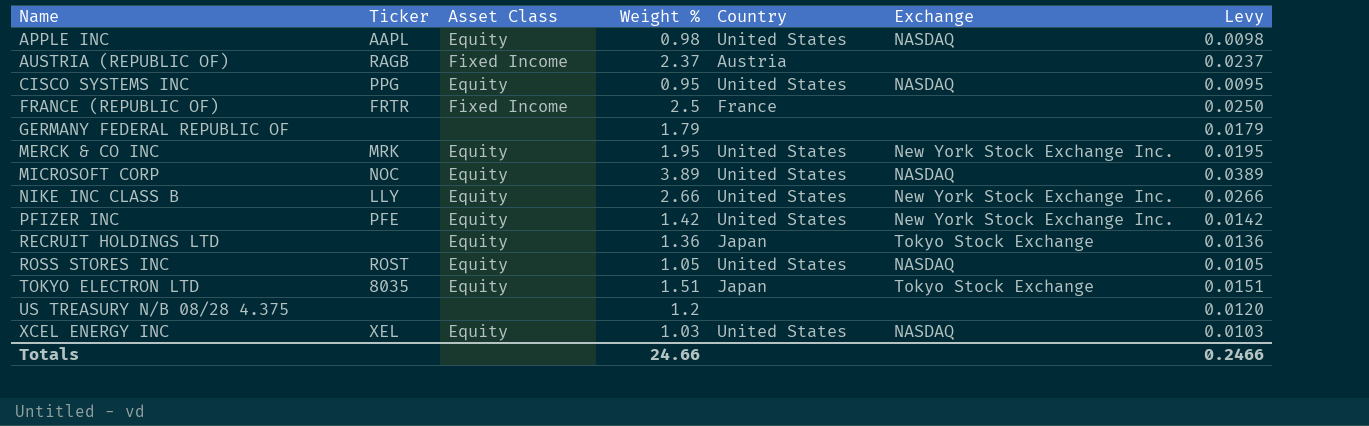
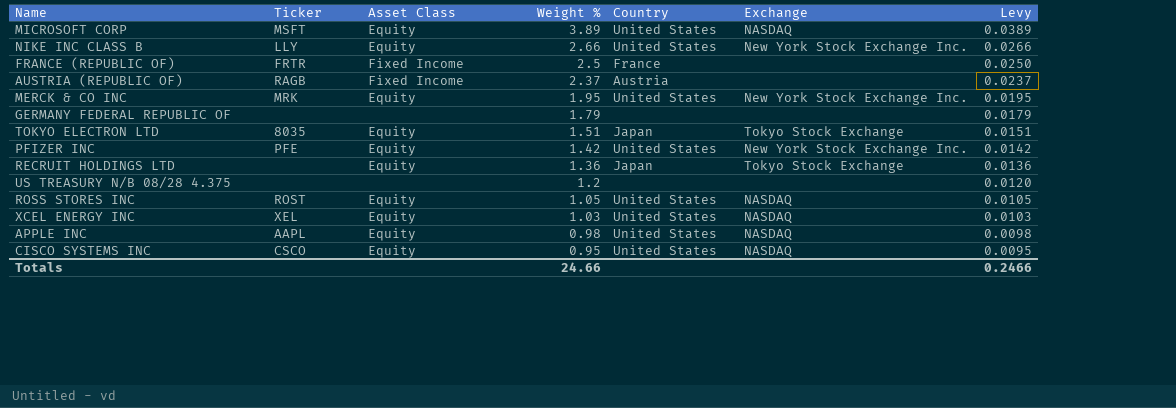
row order: Name ascending -> Weight % descending
MICROSOFT CORP | Ticker: NOC -> MSFT
CISCO SYSTEMS INC | Ticker: PPG -> CSCO

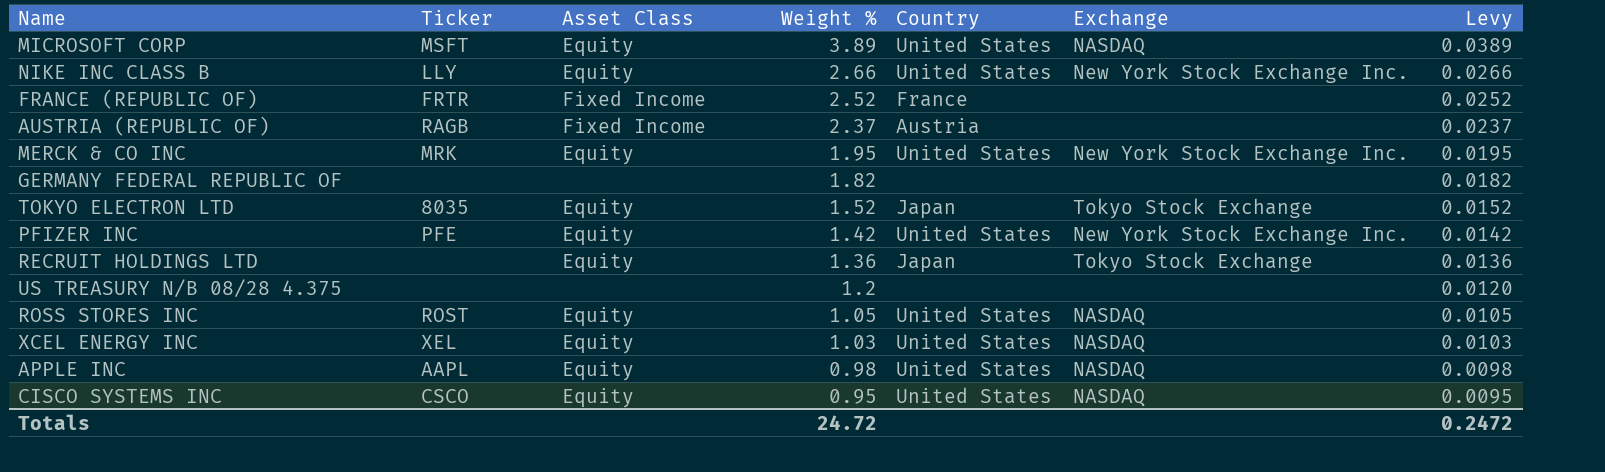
FRANCE (REPUBLIC OF) | Weight %: 2.5 -> 2.52
FRANCE (REPUBLIC OF) | Levy: 0.0250 -> 0.0252
GERMANY FEDERAL REPUBLIC OF | Weight %: 1.79 -> 1.82
GERMANY FEDERAL REPUBLIC OF | Levy: 0.0179 -> 0.0182
TOKYO ELECTRON LTD | Weight %: 1.51 -> 1.52
TOKYO ELECTRON LTD | Levy: 0.0151 -> 0.0152
Totals | Weight %: 24.66 -> 24.72
Totals | Levy: 0.2466 -> 0.2472

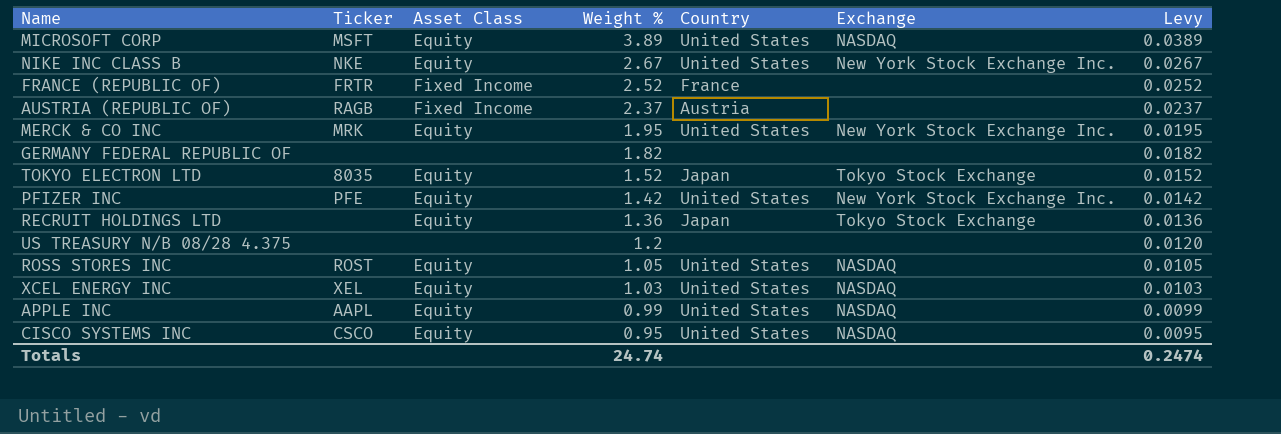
NIKE INC CLASS B | Ticker: LLY -> NKE
NIKE INC CLASS B | Weight %: 2.66 -> 2.67
NIKE INC CLASS B | Levy: 0.0266 -> 0.0267
APPLE INC | Weight %: 0.98 -> 0.99
APPLE INC | Levy: 0.0098 -> 0.0099
Totals | Weight %: 24.72 -> 24.74
Totals | Levy: 0.2472 -> 0.2474

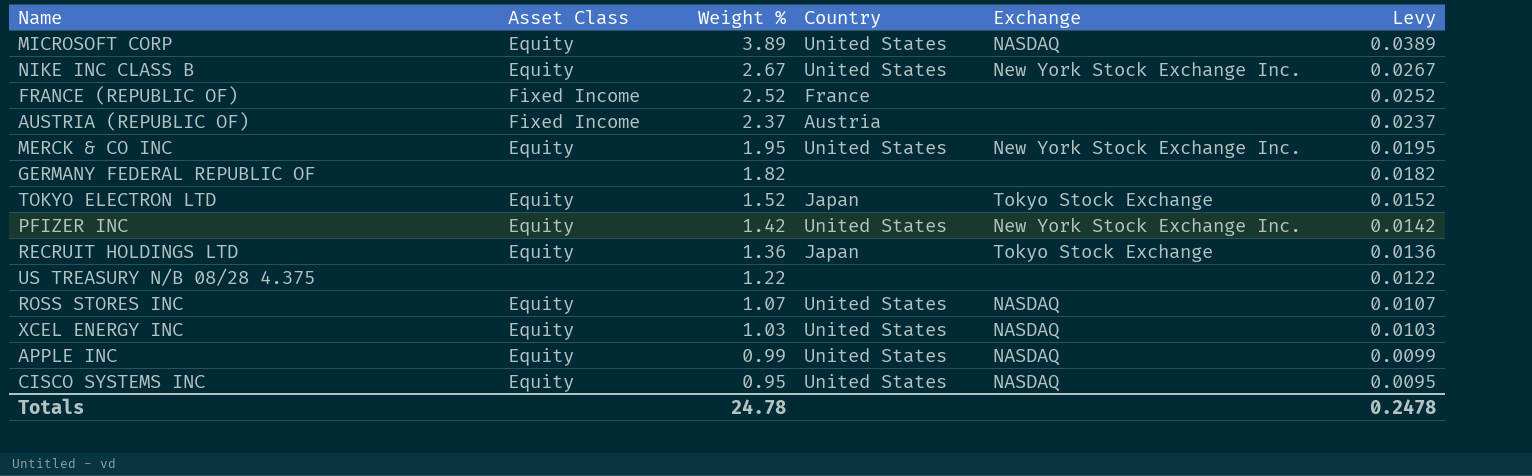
column Ticker | position: 2 -> none
US TREASURY N/B 08/28 4.375 | Weight %: 1.2 -> 1.22
US TREASURY N/B 08/28 4.375 | Levy: 0.0120 -> 0.0122
ROSS STORES INC | Weight %: 1.05 -> 1.07
ROSS STORES INC | Levy: 0.0105 -> 0.0107
Totals | Weight %: 24.74 -> 24.78
Totals | Levy: 0.2474 -> 0.2478

